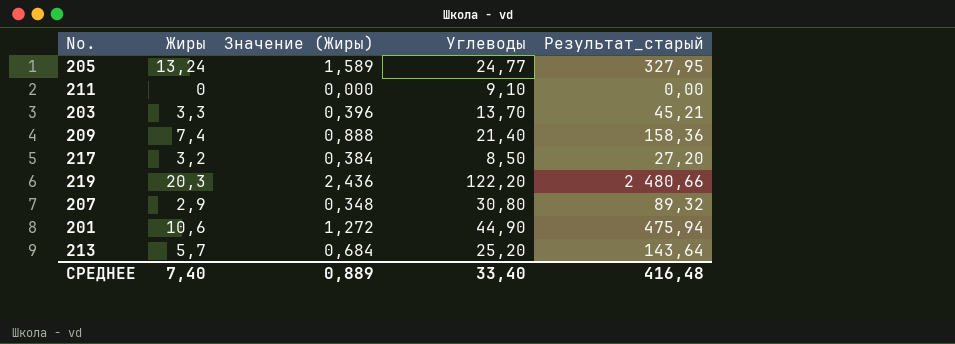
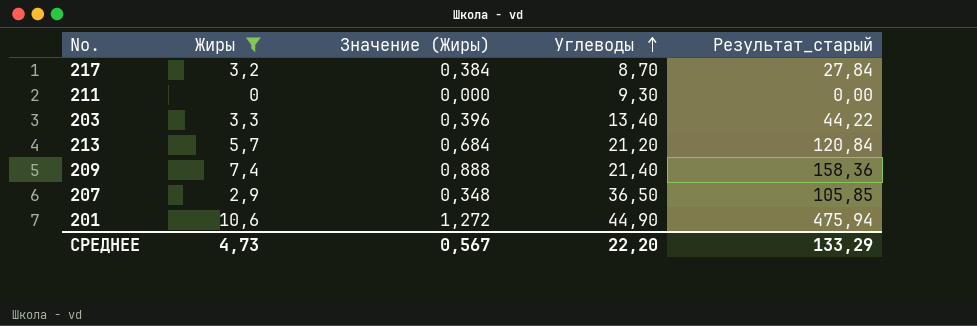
filter: none -> Жиры <= 10,6
row order: none -> Углеводы ascending
217 | Углеводы: 8,50 -> 8,70
217 | Результат_старый: 27,20 -> 27,84
211 | Углеводы: 9,10 -> 9,30
203 | Углеводы: 13,70 -> 13,40
203 | Результат_старый: 45,21 -> 44,22
213 | Углеводы: 25,20 -> 21,20
213 | Результат_старый: 143,64 -> 120,84
207 | Углеводы: 30,80 -> 36,50
207 | Результат_старый: 89,32 -> 105,85
СРЕДНЕЕ | Жиры: 7,40 -> 4,73
СРЕДНЕЕ | Значение (Жиры): 0,889 -> 0,567
СРЕДНЕЕ | Углеводы: 33,40 -> 22,20
СРЕДНЕЕ | Результат_старый: 416,48 -> 133,29

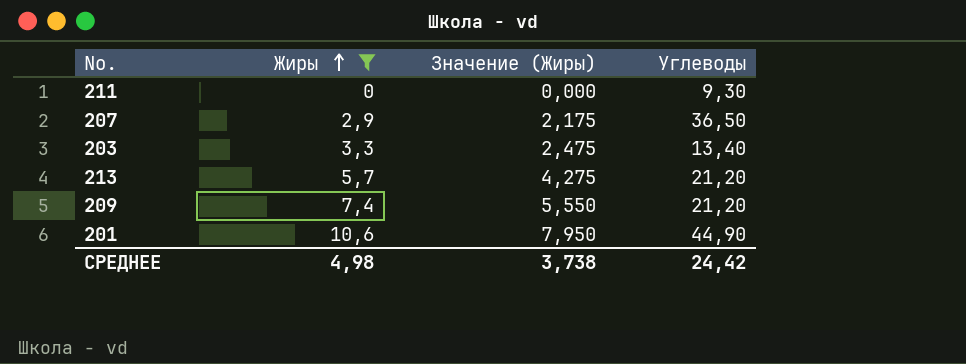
row order: Углеводы ascending -> Жиры ascending
column Результат_старый | formula: [Жиры] * [Углеводы] -> none
column Значение (Жиры) | formula: [Жиры] * 0,12 -> [Жиры] * 0,75
row 217: 3,2 | 0,384 | 8,70 | 27,84 -> none
209 | Углеводы: 21,40 -> 21,20
СРЕДНЕЕ | Жиры: 4,73 -> 4,98
СРЕДНЕЕ | Значение (Жиры): 0,567 -> 3,738
СРЕДНЕЕ | Углеводы: 22,20 -> 24,42

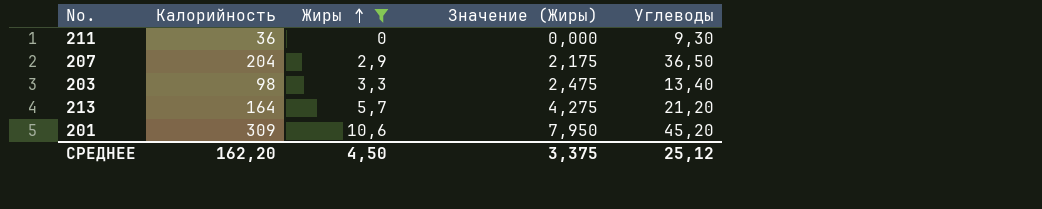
column Калорийность | position: none -> 2
row 209: 7,4 | 5,550 | 21,20 -> none
201 | Углеводы: 44,90 -> 45,20
СРЕДНЕЕ | Жиры: 4,98 -> 4,50
СРЕДНЕЕ | Значение (Жиры): 3,738 -> 3,375
СРЕДНЕЕ | Углеводы: 24,42 -> 25,12

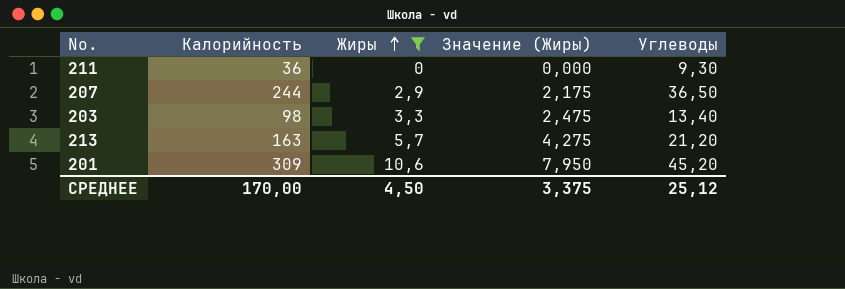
207 | Калорийность: 204 -> 244
213 | Калорийность: 164 -> 163
СРЕДНЕЕ | Калорийность: 162,20 -> 170,00

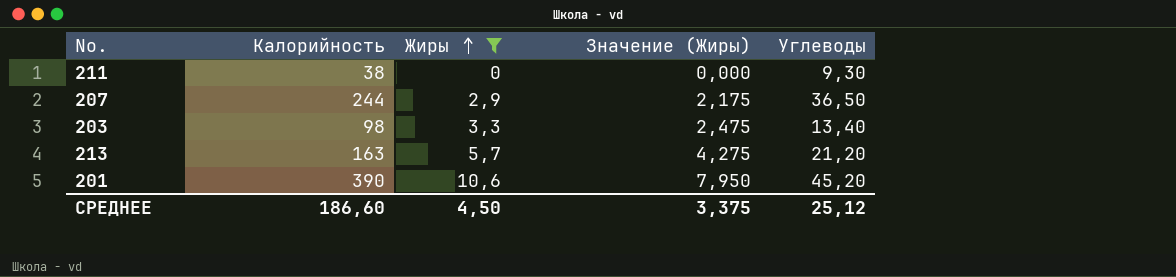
211 | Калорийность: 36 -> 38
201 | Калорийность: 309 -> 390
СРЕДНЕЕ | Калорийность: 170,00 -> 186,60

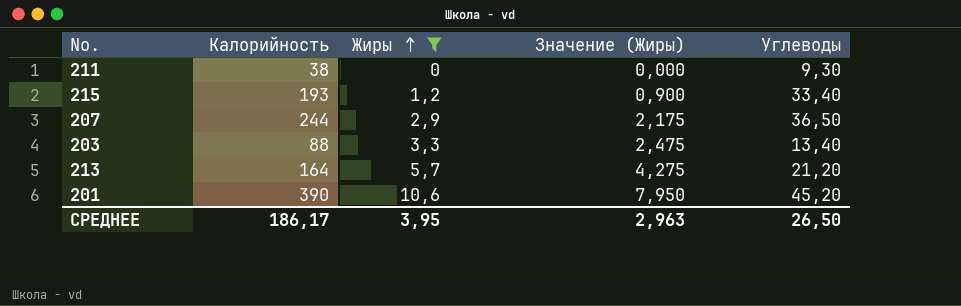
row 215: none -> 193 | 1,2 | 0,900 | 33,40
203 | Калорийность: 98 -> 88
213 | Калорийность: 163 -> 164
СРЕДНЕЕ | Калорийность: 186,60 -> 186,17
СРЕДНЕЕ | Жиры: 4,50 -> 3,95
СРЕДНЕЕ | Значение (Жиры): 3,375 -> 2,963
СРЕДНЕЕ | Углеводы: 25,12 -> 26,50

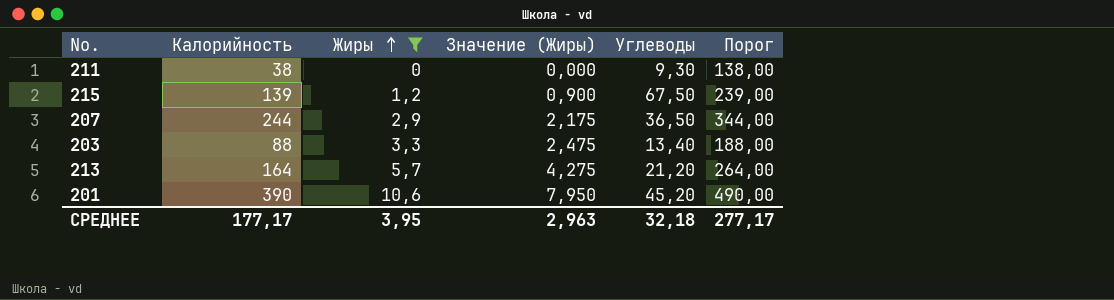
column Порог | formula: none -> [Калорийность] + 100
215 | Калорийность: 193 -> 139
215 | Углеводы: 33,40 -> 67,50
СРЕДНЕЕ | Калорийность: 186,17 -> 177,17
СРЕДНЕЕ | Углеводы: 26,50 -> 32,18

